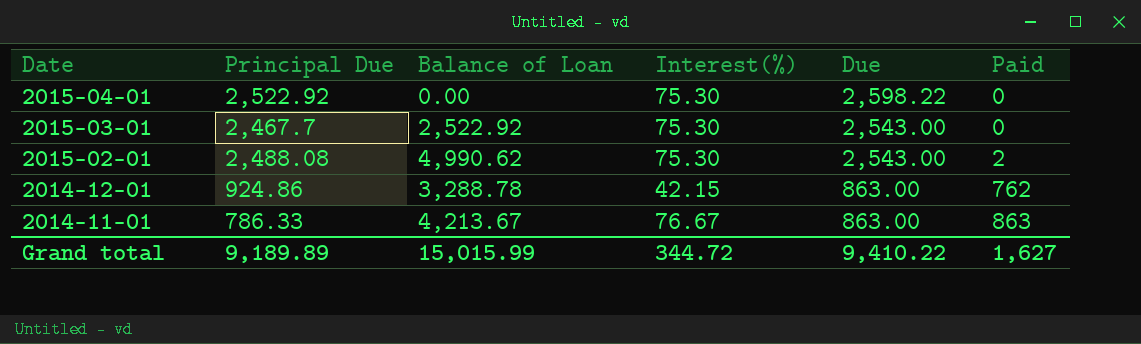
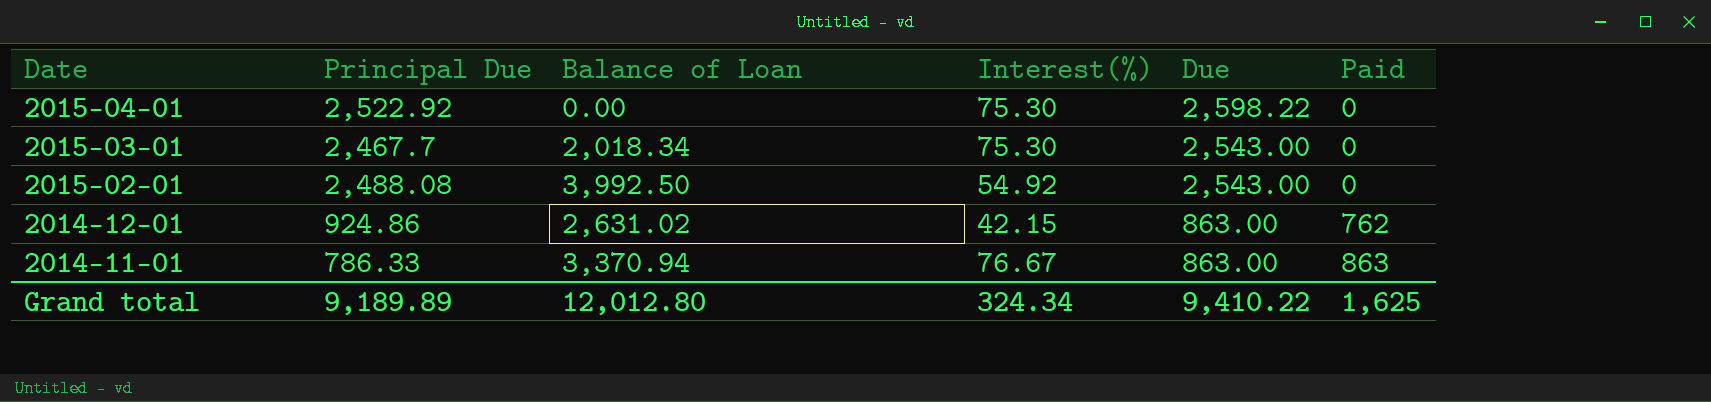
2015-03-01 | Balance of Loan: 2,522.92 -> 2,018.34
2015-02-01 | Balance of Loan: 4,990.62 -> 3,992.50
2015-02-01 | Interest(%): 75.30 -> 54.92
2015-02-01 | Paid: 2 -> 0
2014-12-01 | Balance of Loan: 3,288.78 -> 2,631.02
2014-11-01 | Balance of Loan: 4,213.67 -> 3,370.94
Grand total | Balance of Loan: 15,015.99 -> 12,012.80
Grand total | Interest(%): 344.72 -> 324.34
Grand total | Paid: 1,627 -> 1,625

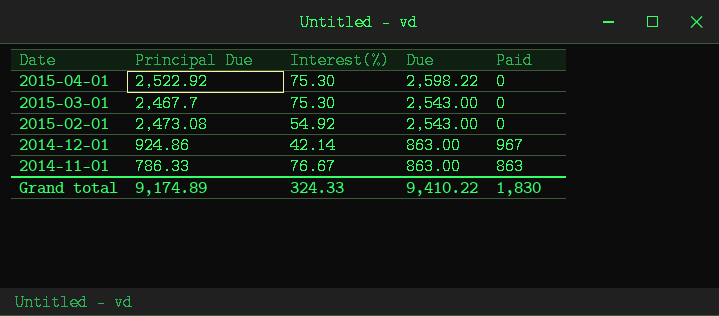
column Balance of Loan | position: 3 -> none
2015-02-01 | Principal Due: 2,488.08 -> 2,473.08
2014-12-01 | Interest(%): 42.15 -> 42.14
2014-12-01 | Paid: 762 -> 967
Grand total | Principal Due: 9,189.89 -> 9,174.89
Grand total | Interest(%): 324.34 -> 324.33
Grand total | Paid: 1,625 -> 1,830

